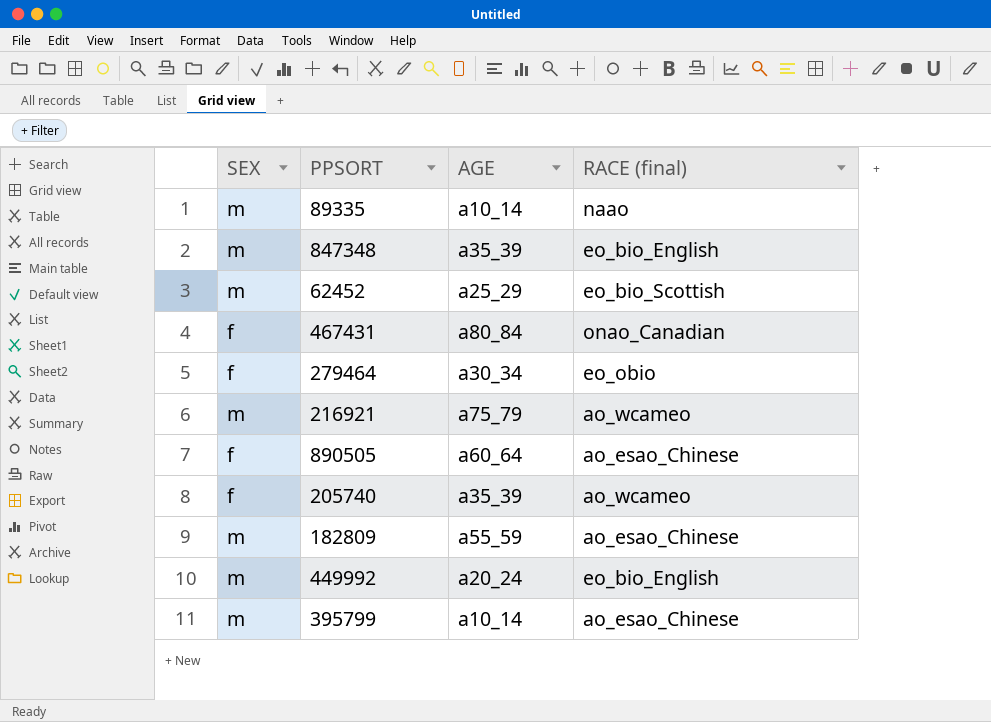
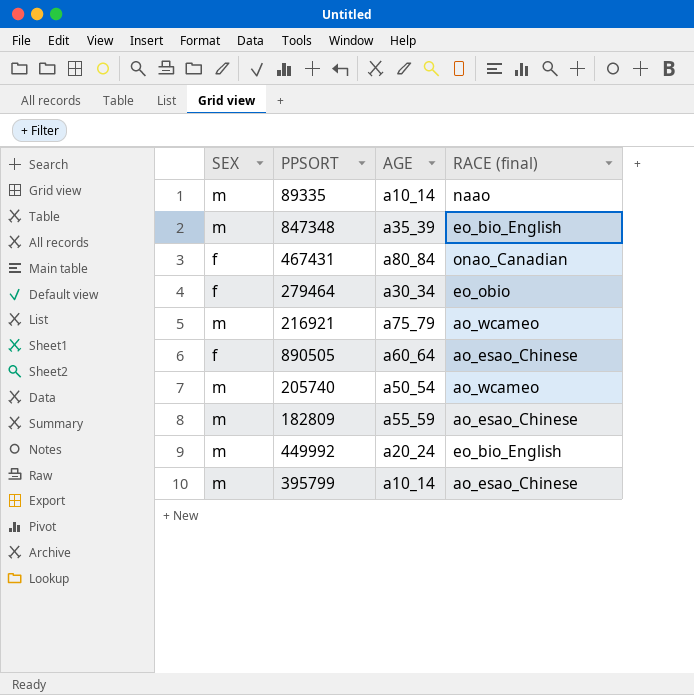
row 62452: m | a25_29 | eo_bio_Scottish -> none
205740 | SEX: f -> m
205740 | AGE: a35_39 -> a50_54

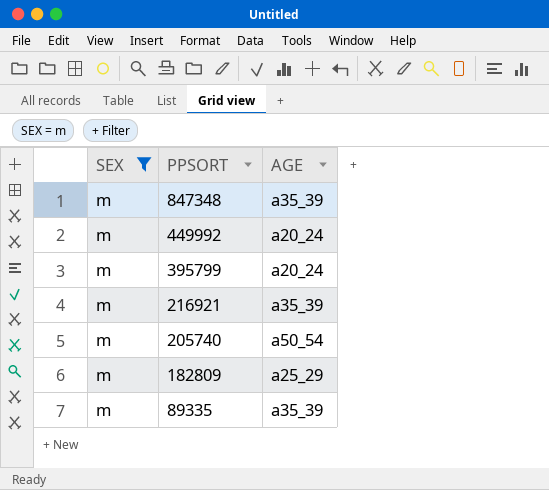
filter: none -> SEX = m
row order: none -> PPSORT descending
column RACE (final) | position: 4 -> none
395799 | AGE: a10_14 -> a20_24
216921 | AGE: a75_79 -> a35_39
182809 | AGE: a55_59 -> a25_29
89335 | AGE: a10_14 -> a35_39

